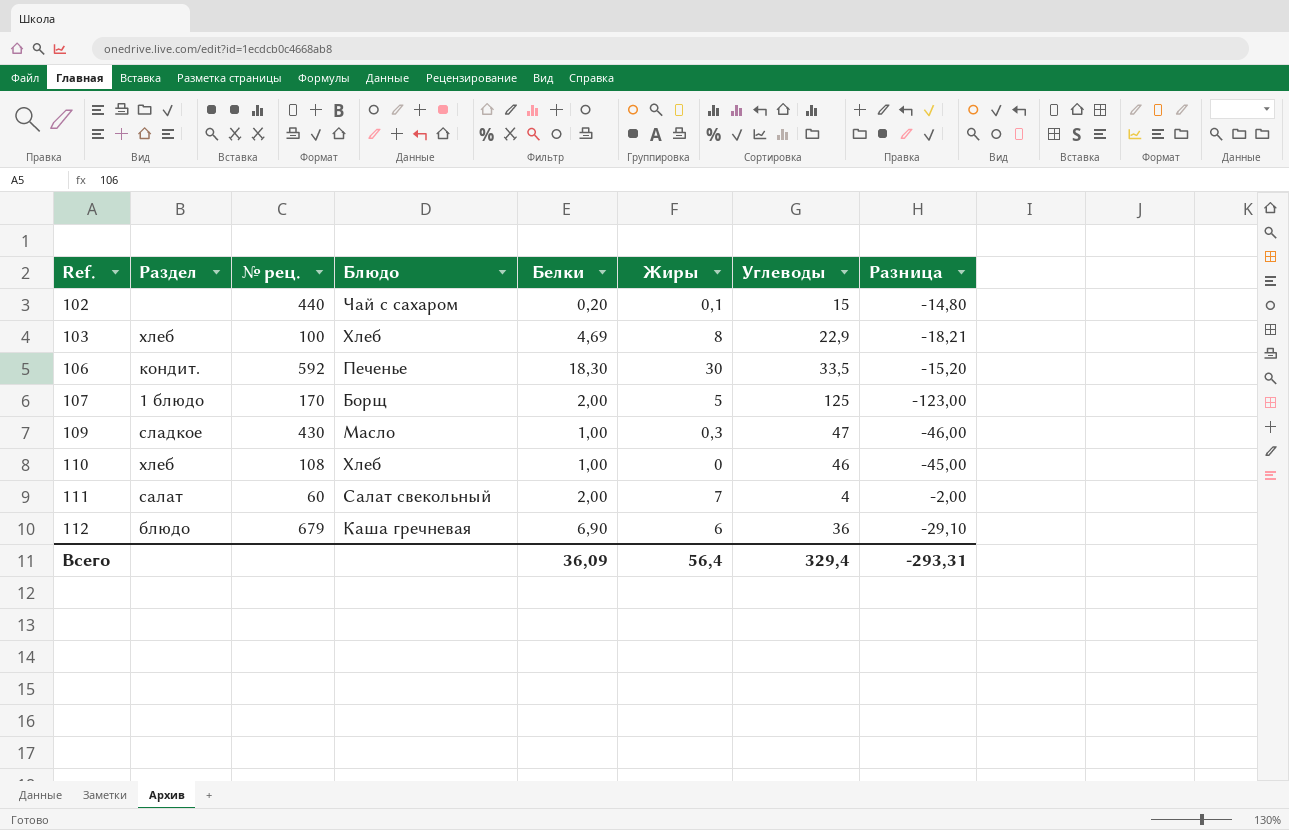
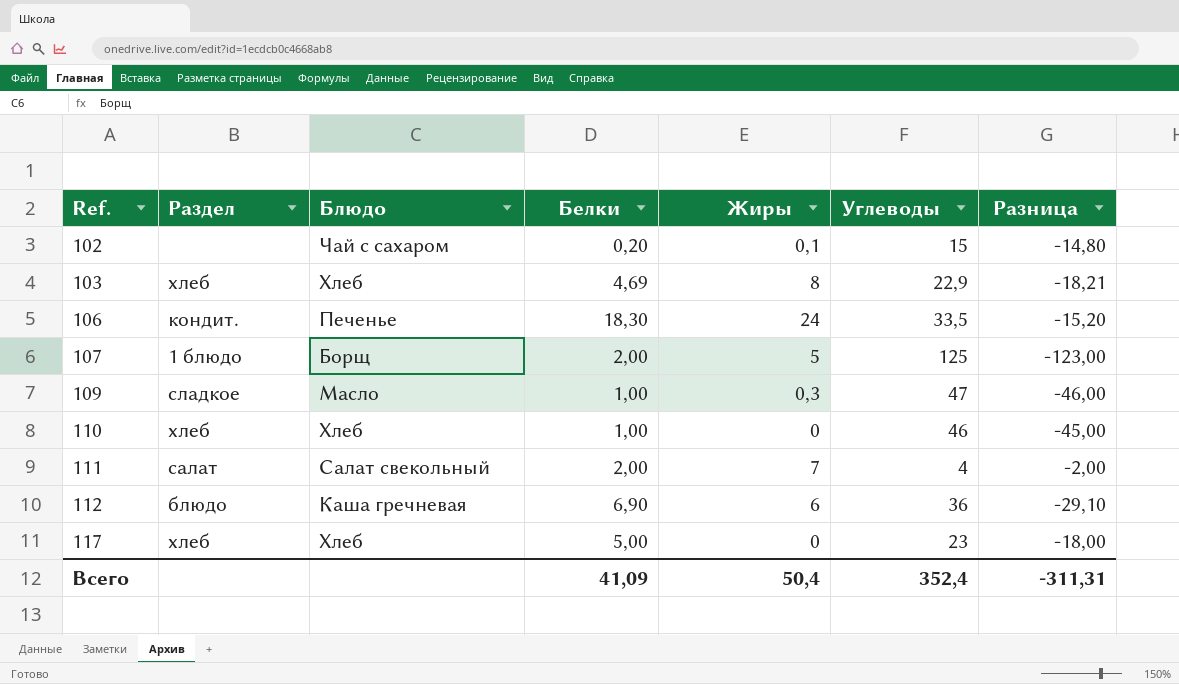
column № рец. | position: 3 -> none
106 | Жиры: 30 -> 24
row 117: none -> хлеб | Хлеб | 5,00 | 0 | 23 | -18,00
Всего | Белки: 36,09 -> 41,09
Всего | Жиры: 56,4 -> 50,4
Всего | Углеводы: 329,4 -> 352,4
Всего | Разница: -293,31 -> -311,31

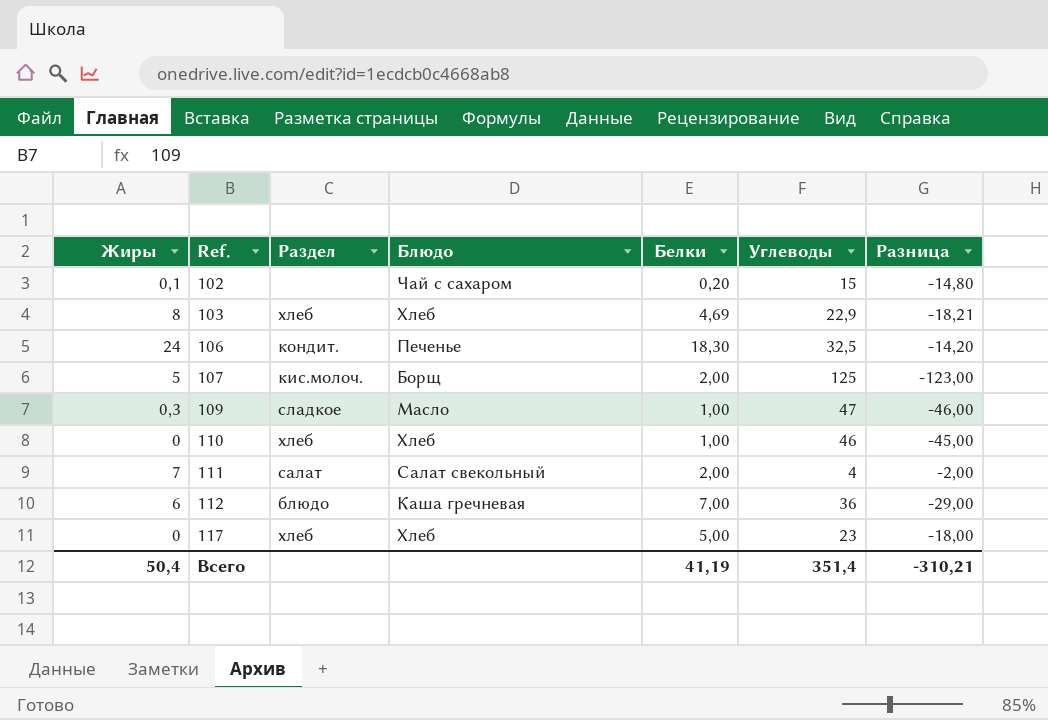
column Жиры | position: 5 -> 1
106 | Углеводы: 33,5 -> 32,5
106 | Разница: -15,20 -> -14,20
107 | Раздел: 1 блюдо -> кис.молоч.
112 | Белки: 6,90 -> 7,00
112 | Разница: -29,10 -> -29,00
Всего | Белки: 41,09 -> 41,19
Всего | Углеводы: 352,4 -> 351,4
Всего | Разница: -311,31 -> -310,21

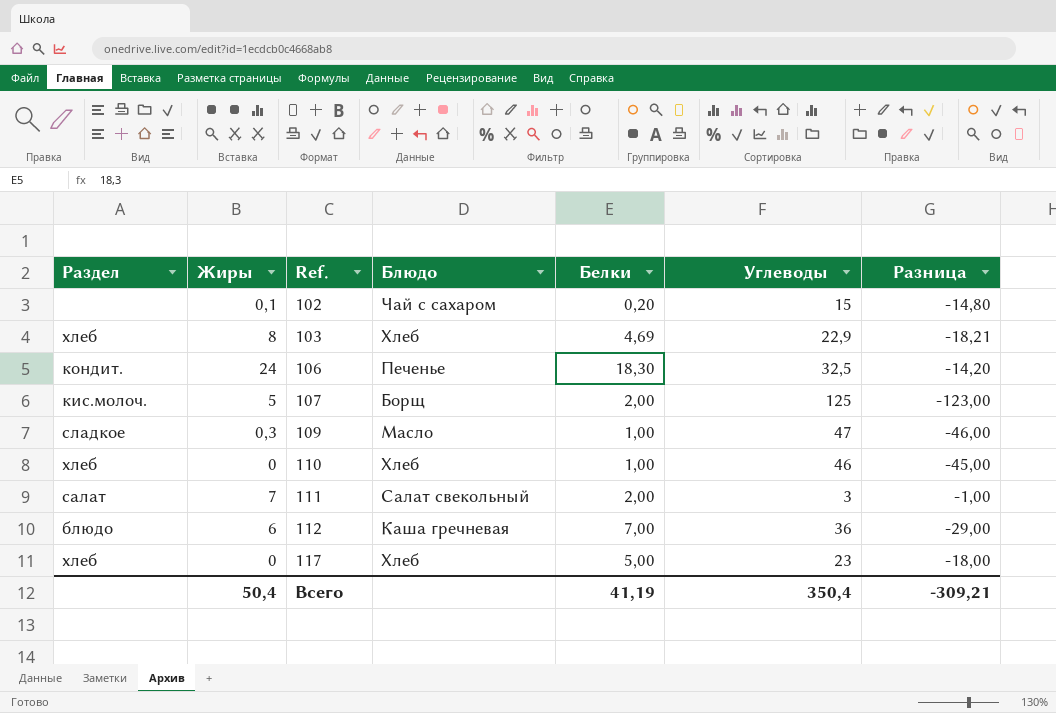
column Раздел | position: 3 -> 1
111 | Углеводы: 4 -> 3
111 | Разница: -2,00 -> -1,00
Всего | Углеводы: 351,4 -> 350,4
Всего | Разница: -310,21 -> -309,21

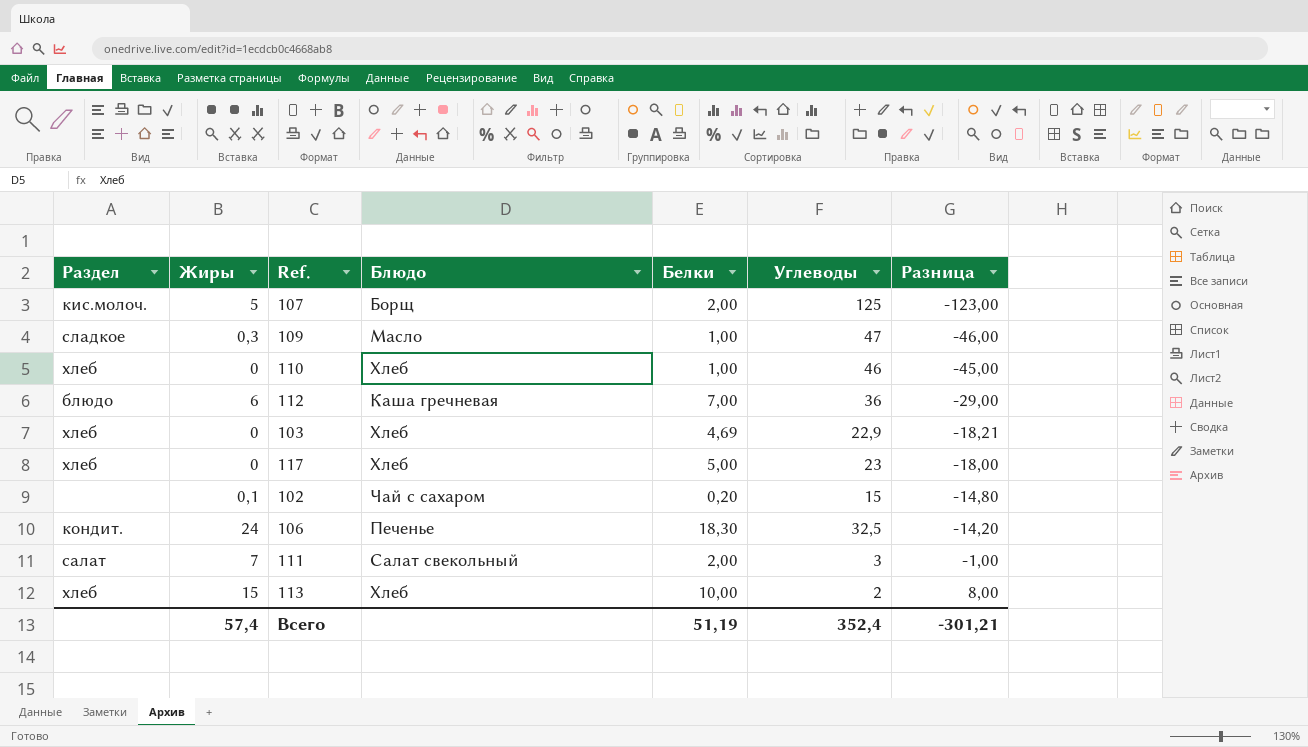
row order: Ref. ascending -> Разница ascending
103 | Жиры: 8 -> 0
row 113: none -> хлеб | 15 | Хлеб | 10,00 | 2 | 8,00
Всего | Жиры: 50,4 -> 57,4
Всего | Белки: 41,19 -> 51,19
Всего | Углеводы: 350,4 -> 352,4
Всего | Разница: -309,21 -> -301,21

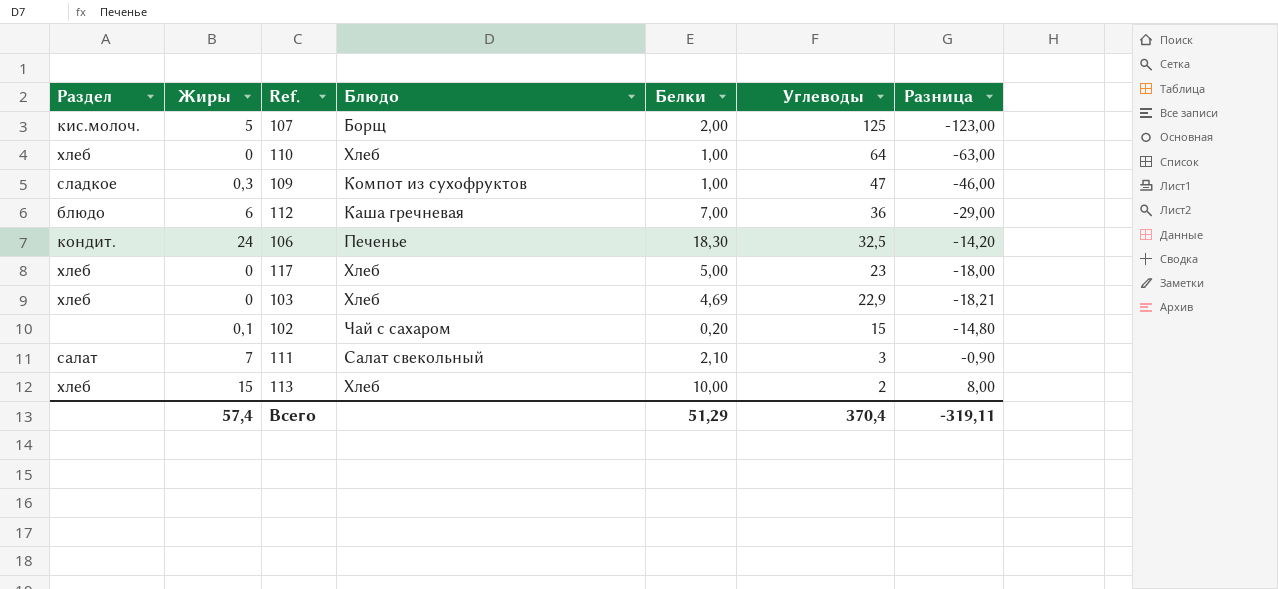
row order: Разница ascending -> Углеводы descending
110 | Углеводы: 46 -> 64
110 | Разница: -45,00 -> -63,00
109 | Блюдо: Масло -> Компот из сухофруктов
111 | Белки: 2,00 -> 2,10
111 | Разница: -1,00 -> -0,90
Всего | Белки: 51,19 -> 51,29
Всего | Углеводы: 352,4 -> 370,4
Всего | Разница: -301,21 -> -319,11

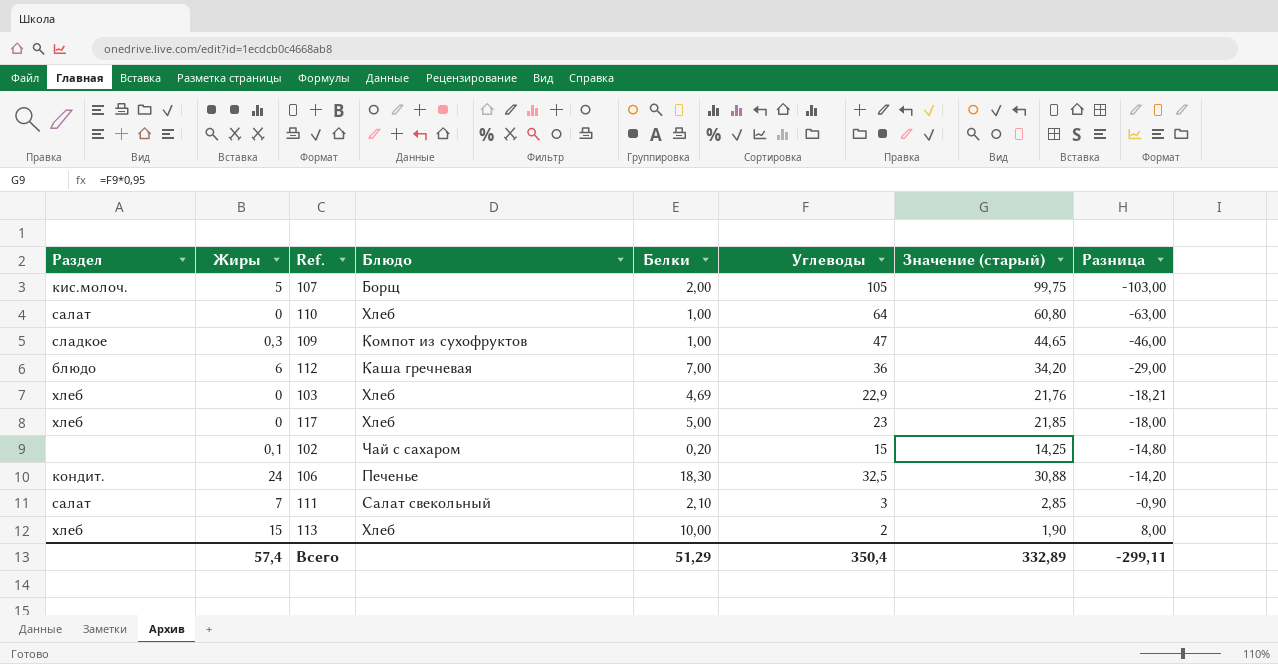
row order: Углеводы descending -> Разница ascending
column Значение (старый) | formula: none -> [Углеводы] * 0,95
107 | Углеводы: 125 -> 105
107 | Разница: -123,00 -> -103,00
110 | Раздел: хлеб -> салат
Всего | Углеводы: 370,4 -> 350,4
Всего | Разница: -319,11 -> -299,11

